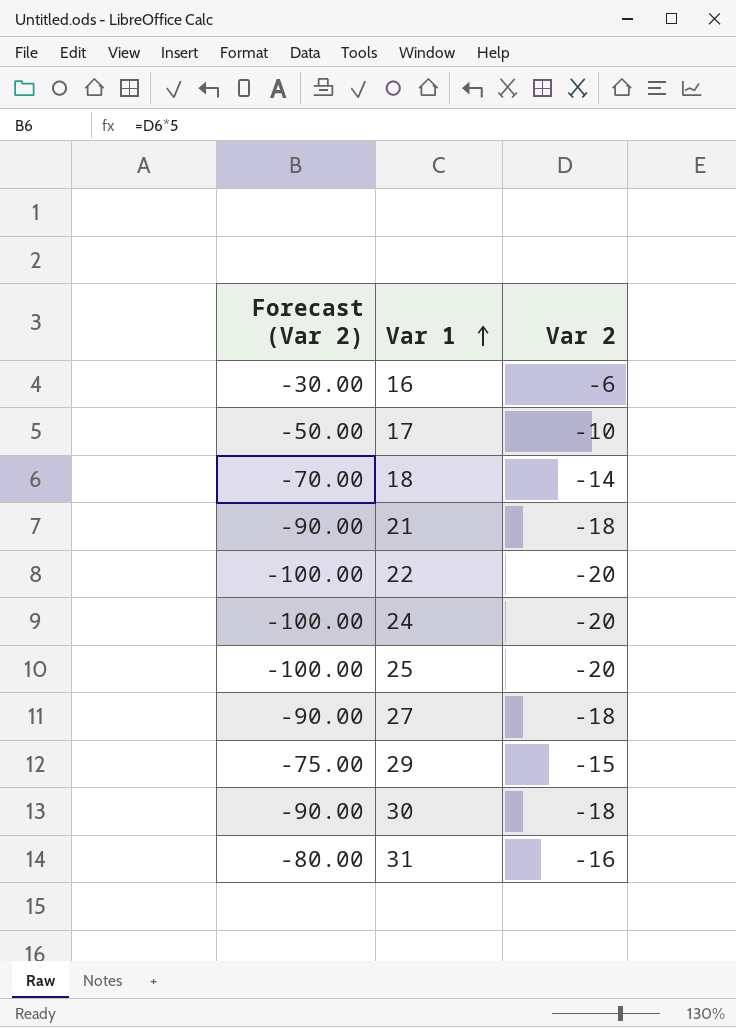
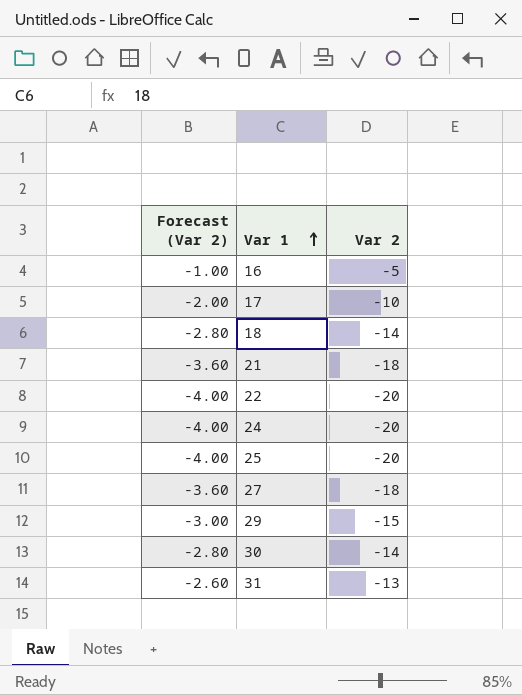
column Forecast (Var 2) | formula: [Var 2] * 5 -> [Var 2] * 0.2
16 | Var 2: -6 -> -5
30 | Var 2: -18 -> -14
31 | Var 2: -16 -> -13

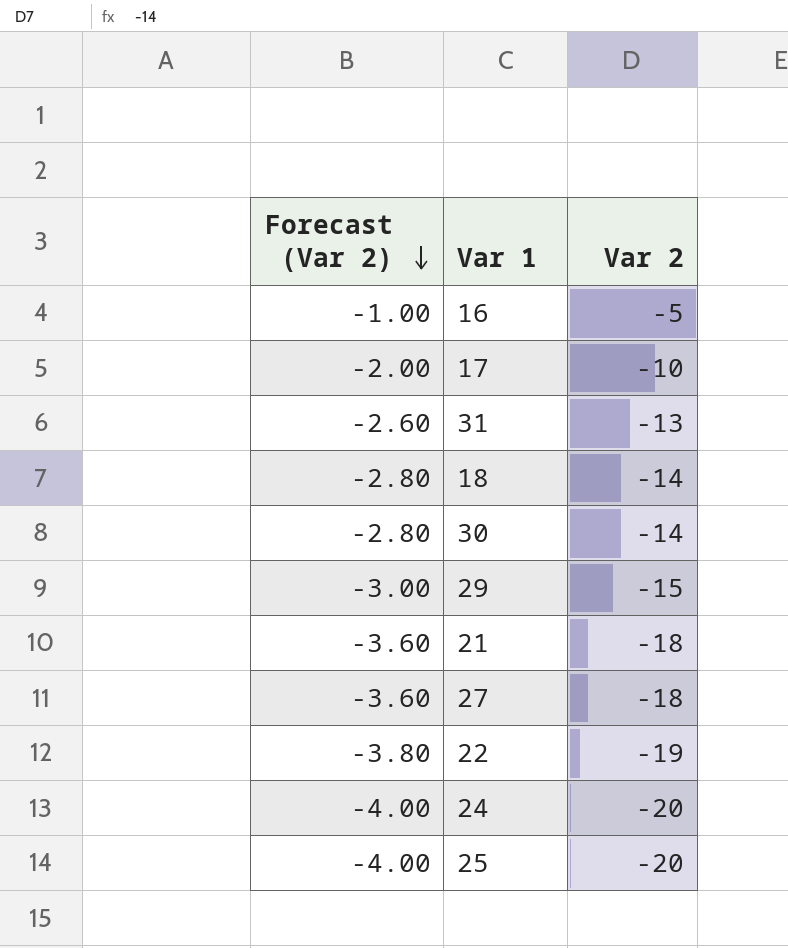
row order: Var 1 ascending -> Forecast (Var 2) descending
22 | Forecast (Var 2): -4.00 -> -3.80
22 | Var 2: -20 -> -19

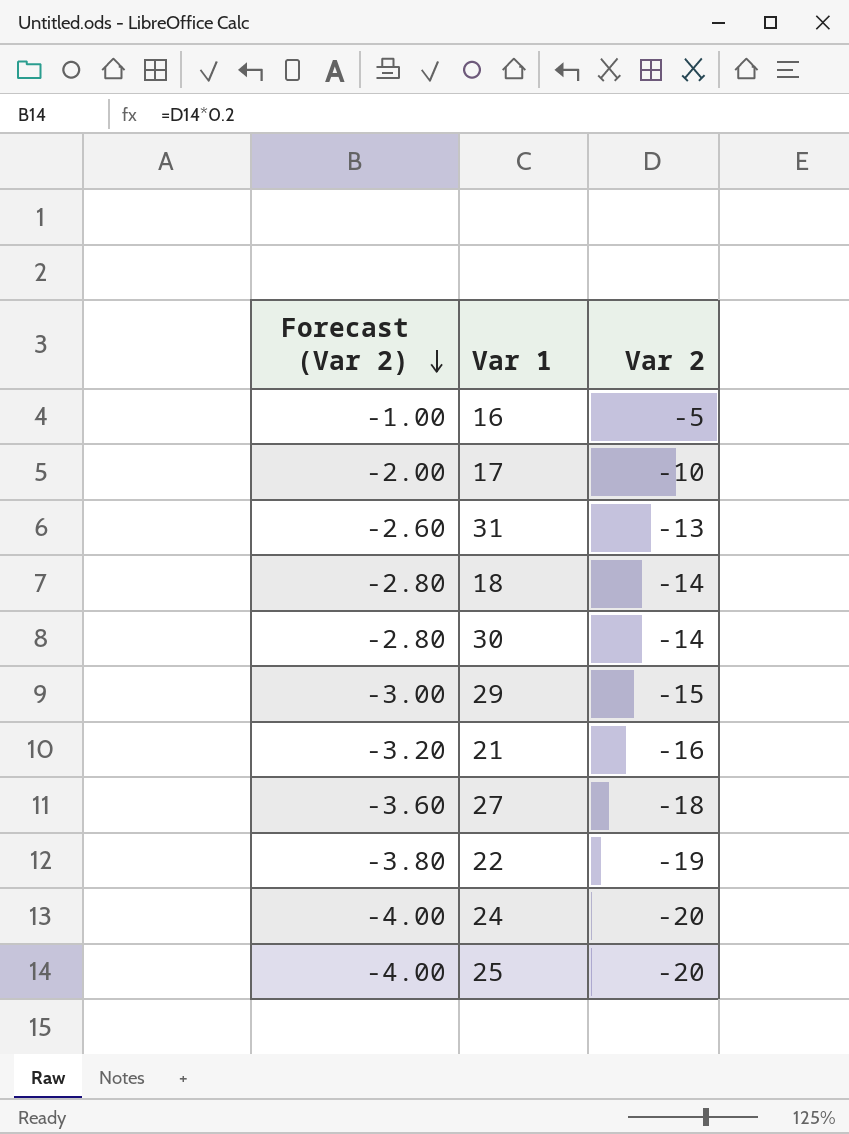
21 | Forecast (Var 2): -3.60 -> -3.20
21 | Var 2: -18 -> -16

